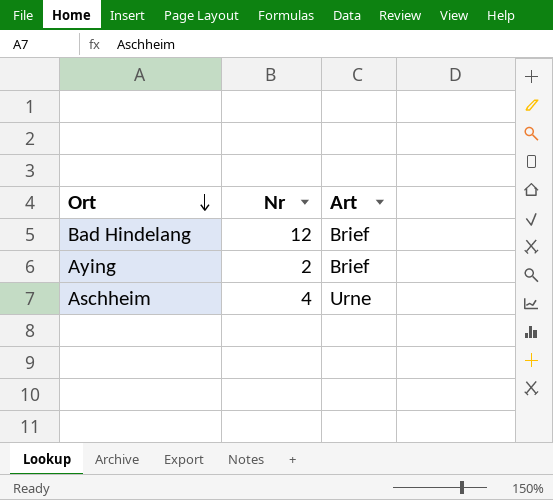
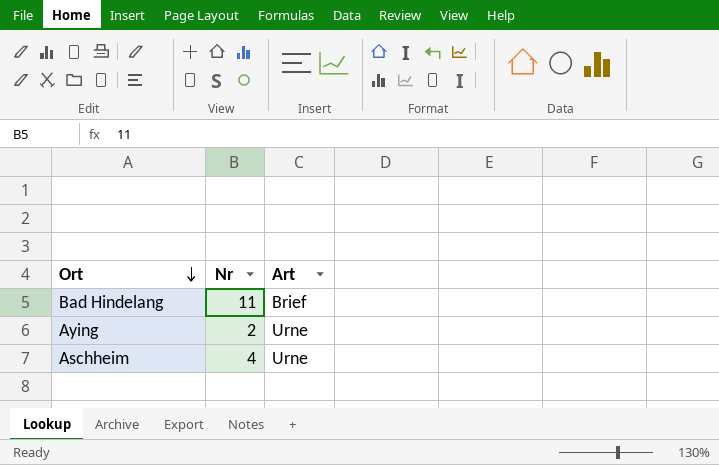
Bad Hindelang | Nr: 12 -> 11
Aying | Art: Brief -> Urne

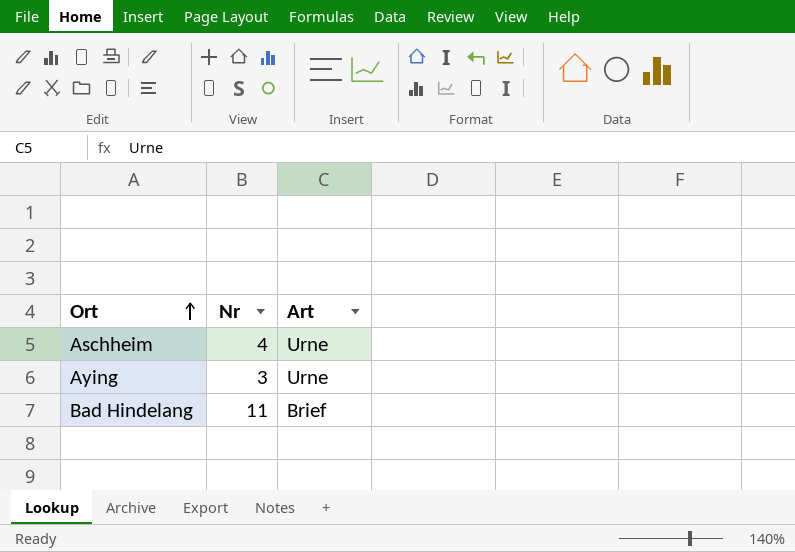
row order: Ort descending -> Ort ascending
Aying | Nr: 2 -> 3

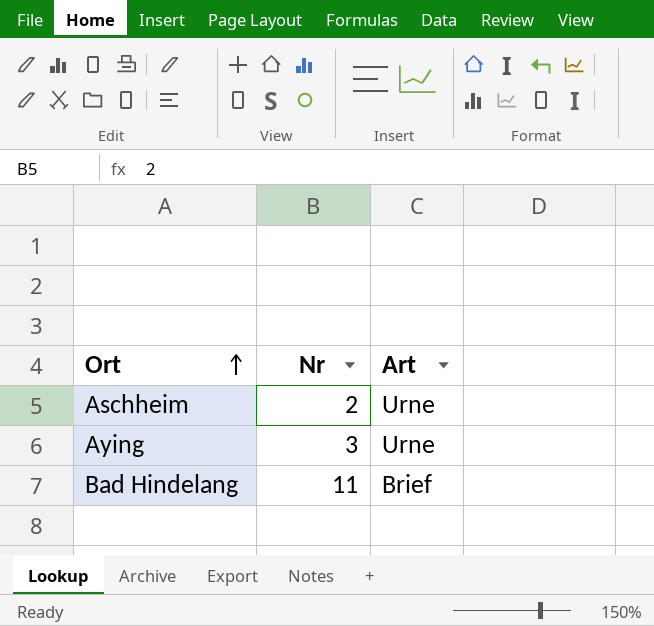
Aschheim | Nr: 4 -> 2

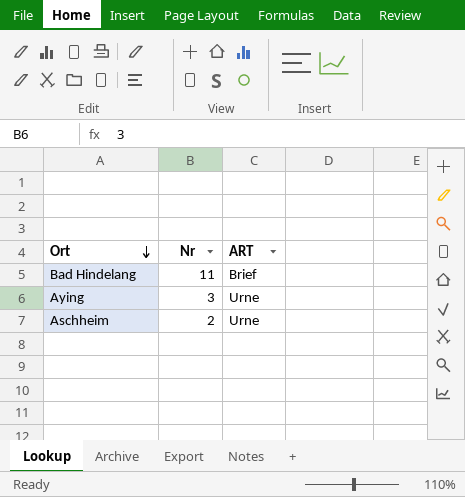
row order: Ort ascending -> Ort descending
column name: Art -> ART

